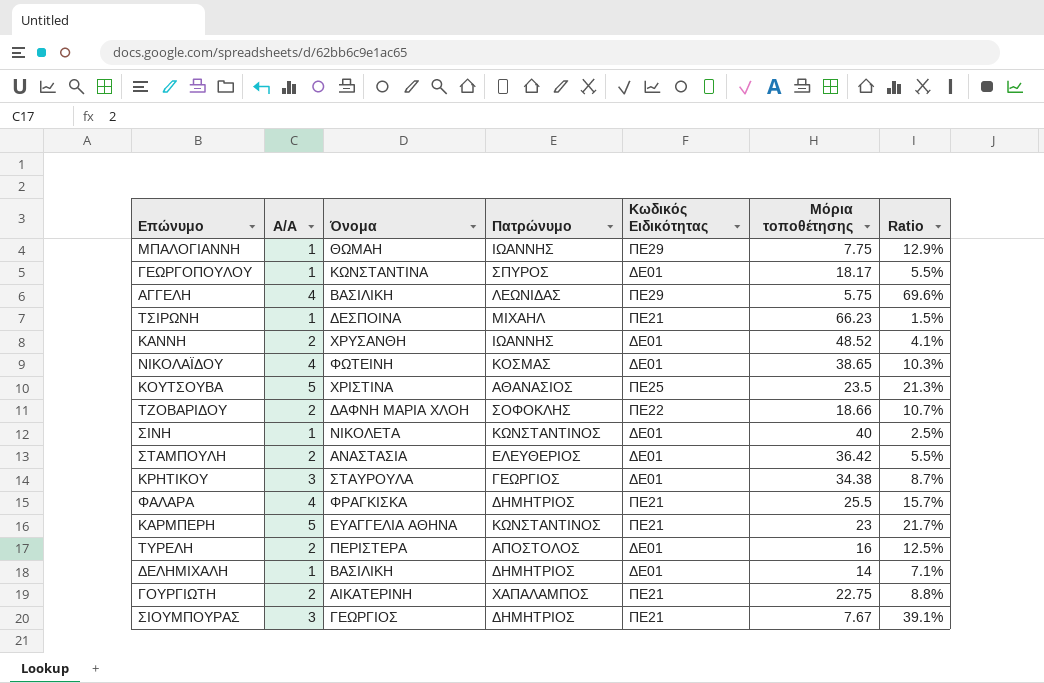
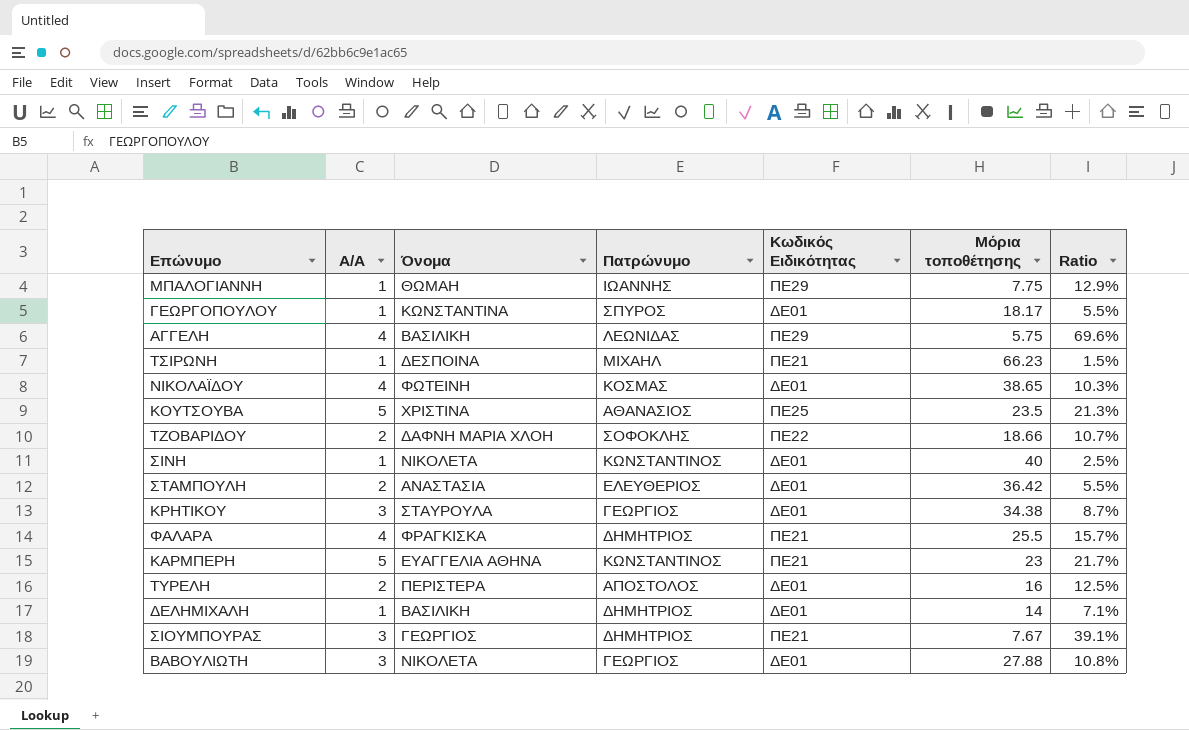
row ΚΑΝΝΗ: 2 | ΧΡΥΣΑΝΘΗ | ΙΩΑΝΝΗΣ | ΔΕ01 | 48.52 | 4.1% -> none
row ΓΟΥΡΓΙΩΤΗ: 2 | ΑΙΚΑΤΕΡΙΝΗ | ΧΑΠΑΛΑΜΠΟΣ | ΠΕ21 | 22.75 | 8.8% -> none
row ΒΑΒΟΥΛΙΩΤΗ: none -> 3 | ΝΙΚΟΛΕΤΑ | ΓΕΩΡΓΙΟΣ | ΔΕ01 | 27.88 | 10.8%

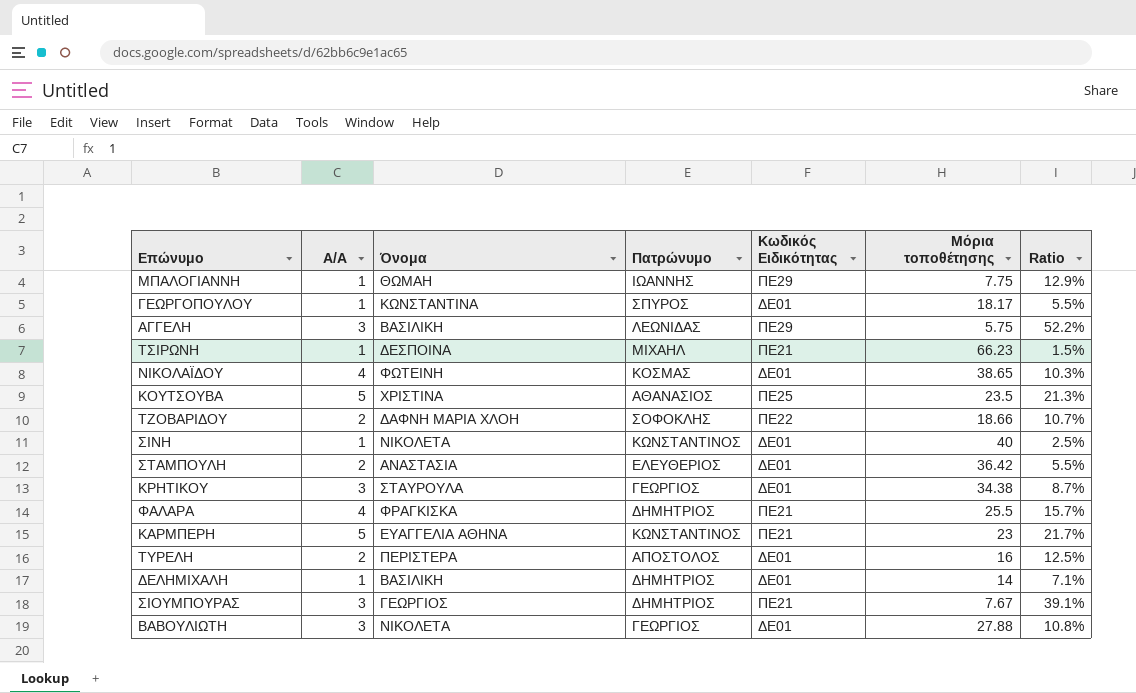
ΑΓΓΕΛΗ | Α/Α: 4 -> 3
ΑΓΓΕΛΗ | Ratio: 69.6% -> 52.2%

